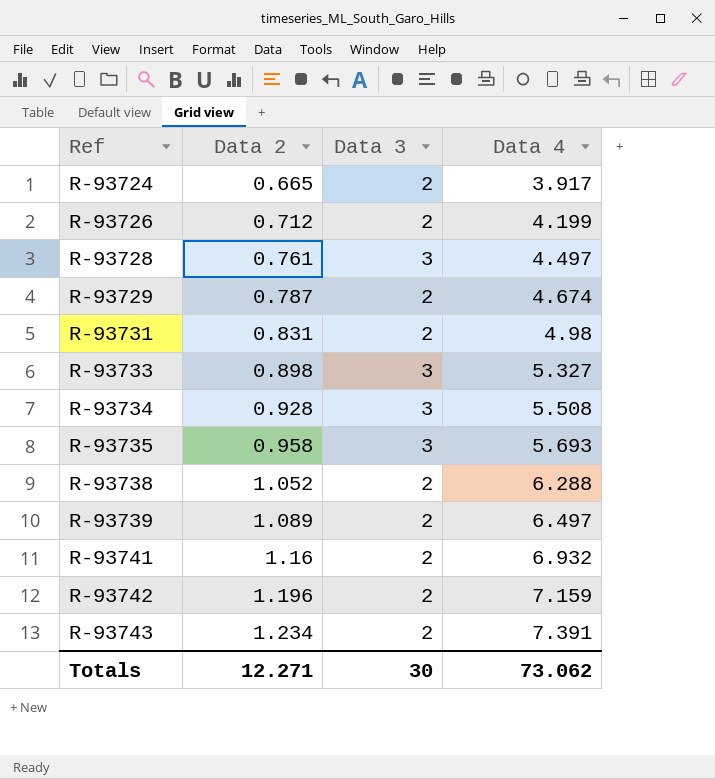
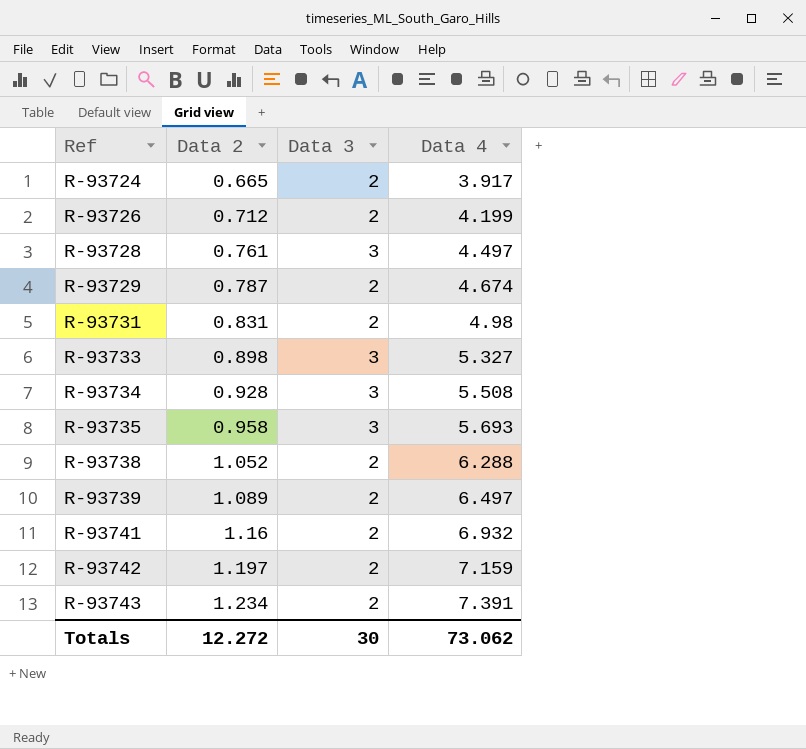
R-93742 | Data 2: 1.196 -> 1.197
Totals | Data 2: 12.271 -> 12.272

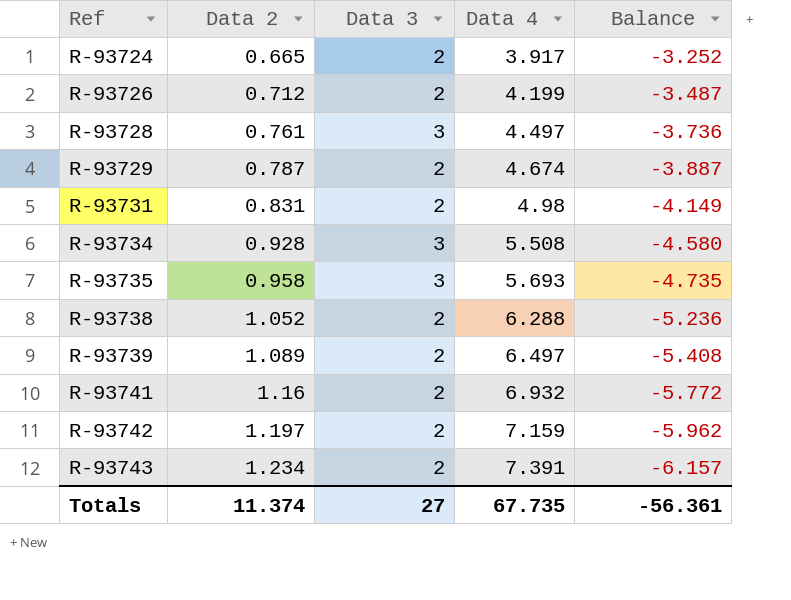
column Balance | formula: none -> [Data 2] - [Data 4]
row R-93733: 0.898 | 3 | 5.327 -> none
Totals | Data 2: 12.272 -> 11.374
Totals | Data 3: 30 -> 27
Totals | Data 4: 73.062 -> 67.735

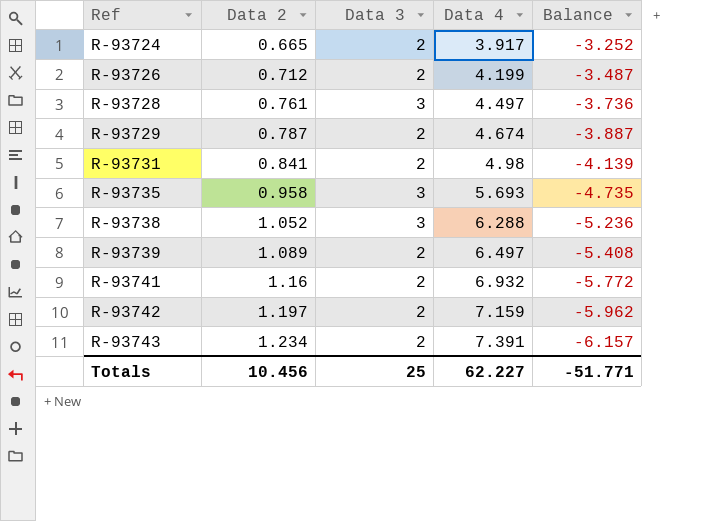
row R-93734: 0.928 | 3 | 5.508 | -4.580 -> none
R-93731 | Data 2: 0.831 -> 0.841
R-93731 | Balance: -4.149 -> -4.139
R-93738 | Data 3: 2 -> 3
Totals | Data 2: 11.374 -> 10.456
Totals | Data 3: 27 -> 25
Totals | Data 4: 67.735 -> 62.227
Totals | Balance: -56.361 -> -51.771

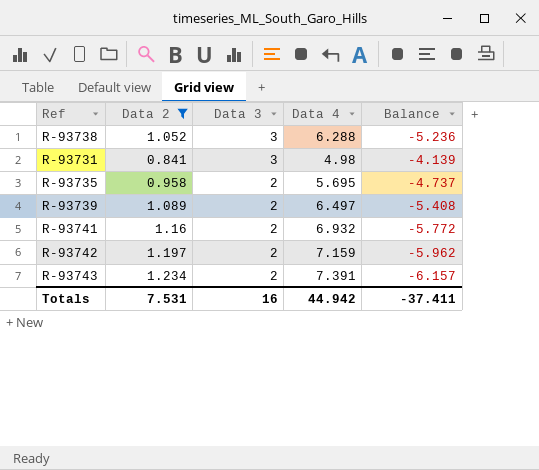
filter: none -> Data 2 >= 0.841
row order: Ref ascending -> Data 3 descending
R-93731 | Data 3: 2 -> 3
R-93735 | Data 3: 3 -> 2
R-93735 | Data 4: 5.693 -> 5.695
R-93735 | Balance: -4.735 -> -4.737
Totals | Data 2: 10.456 -> 7.531
Totals | Data 3: 25 -> 16
Totals | Data 4: 62.227 -> 44.942
Totals | Balance: -51.771 -> -37.411

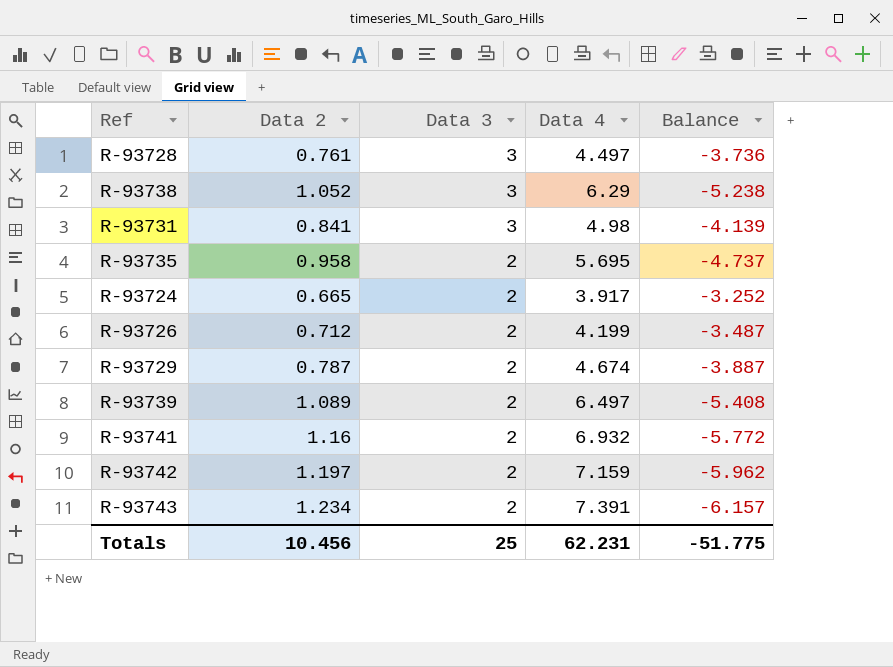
filter: Data 2 >= 0.841 -> none
R-93738 | Data 4: 6.288 -> 6.29
R-93738 | Balance: -5.236 -> -5.238
Totals | Data 2: 7.531 -> 10.456
Totals | Data 3: 16 -> 25
Totals | Data 4: 44.942 -> 62.231
Totals | Balance: -37.411 -> -51.775

